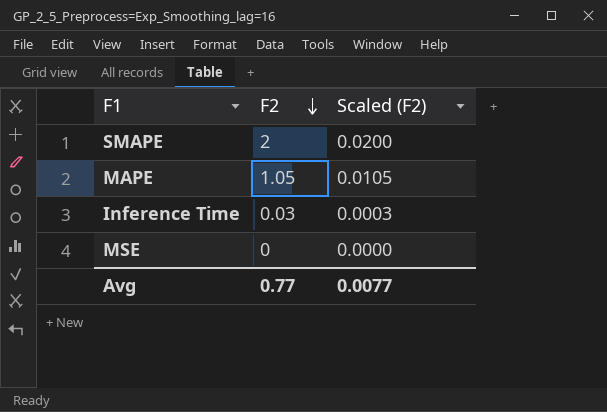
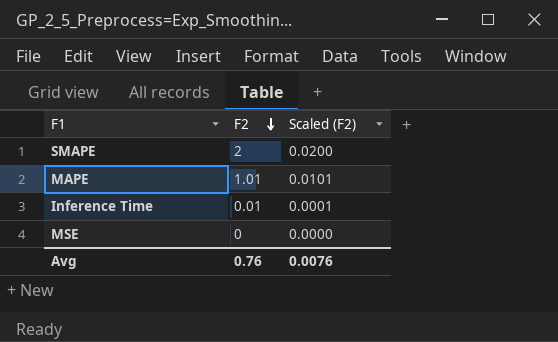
MAPE | F2: 1.05 -> 1.01
MAPE | Scaled (F2): 0.0105 -> 0.0101
Inference Time | F2: 0.03 -> 0.01
Inference Time | Scaled (F2): 0.0003 -> 0.0001
Avg | F2: 0.77 -> 0.76
Avg | Scaled (F2): 0.0077 -> 0.0076

